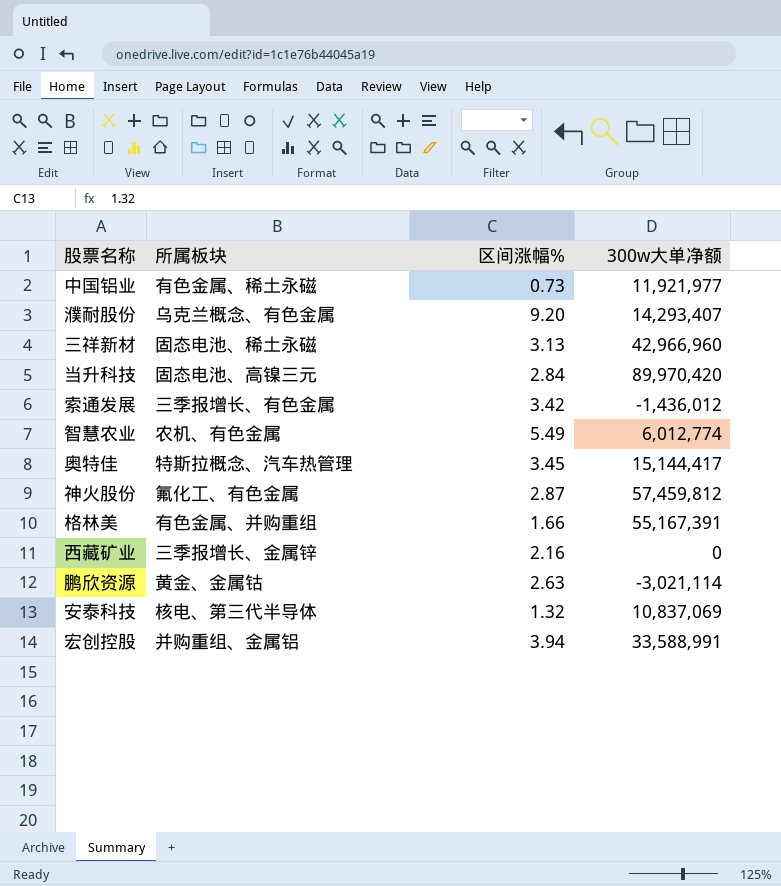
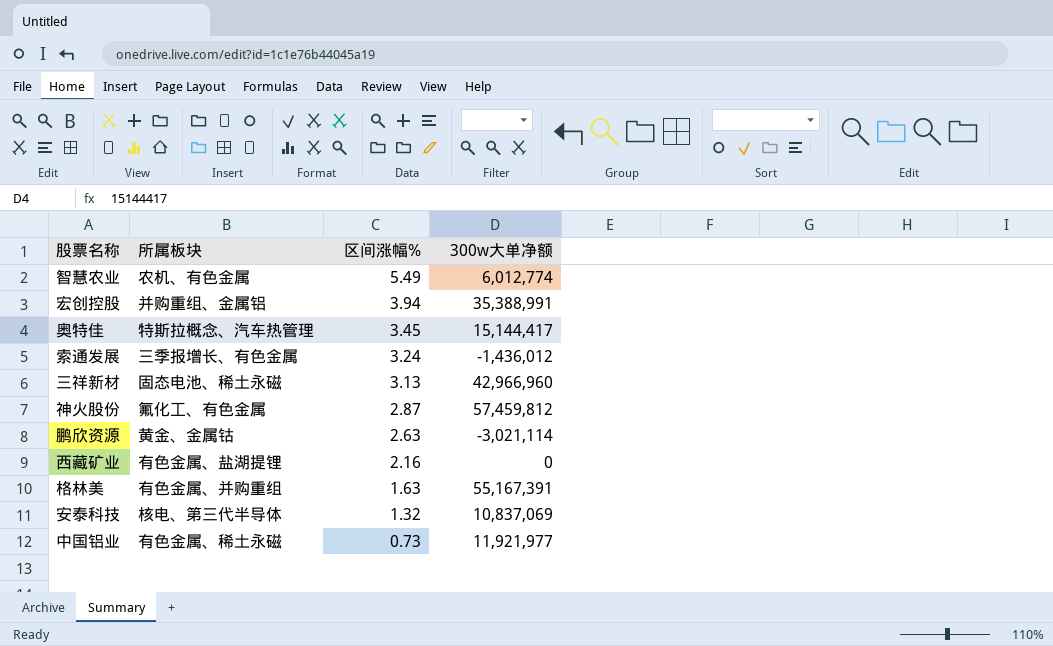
row order: none -> 区间涨幅% descending
row 濮耐股份: 乌克兰概念、有色金属 | 9.20 | 14,293,407 -> none
row 当升科技: 固态电池、高镍三元 | 2.84 | 89,970,420 -> none
宏创控股 | 300w大单净额: 33,588,991 -> 35,388,991
索通发展 | 区间涨幅%: 3.42 -> 3.24
西藏矿业 | 所属板块: 三季报增长、金属锌 -> 有色金属、盐湖提锂
格林美 | 区间涨幅%: 1.66 -> 1.63

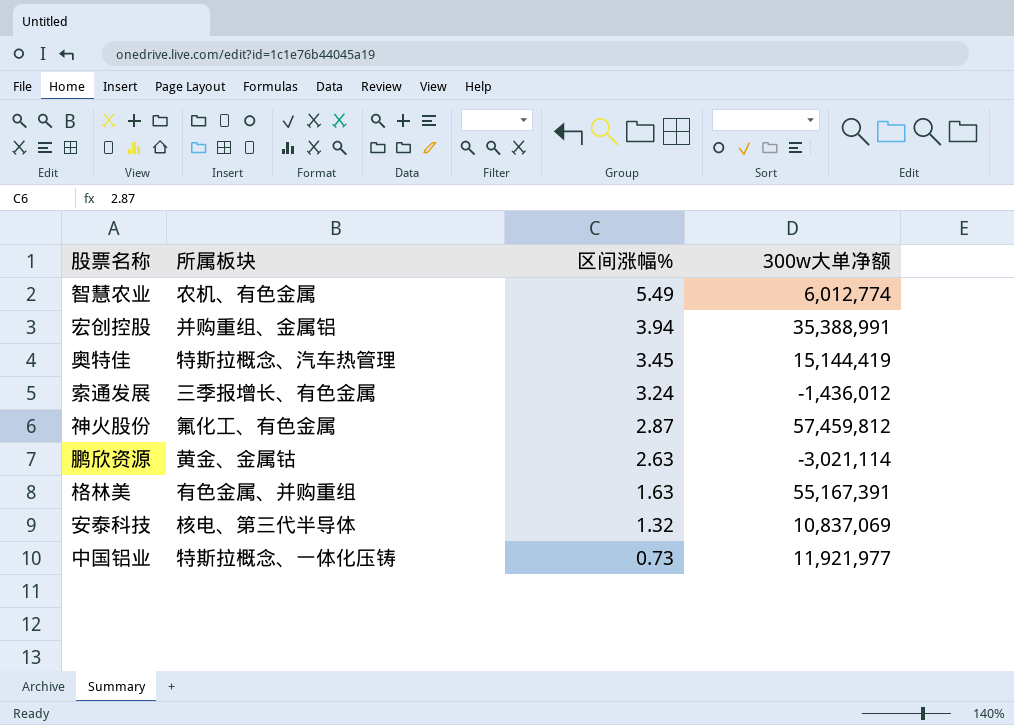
row 三祥新材: 固态电池、稀土永磁 | 3.13 | 42,966,960 -> none
row 西藏矿业: 有色金属、盐湖提锂 | 2.16 | 0 -> none
奥特佳 | 300w大单净额: 15,144,417 -> 15,144,419
中国铝业 | 所属板块: 有色金属、稀土永磁 -> 特斯拉概念、一体化压铸

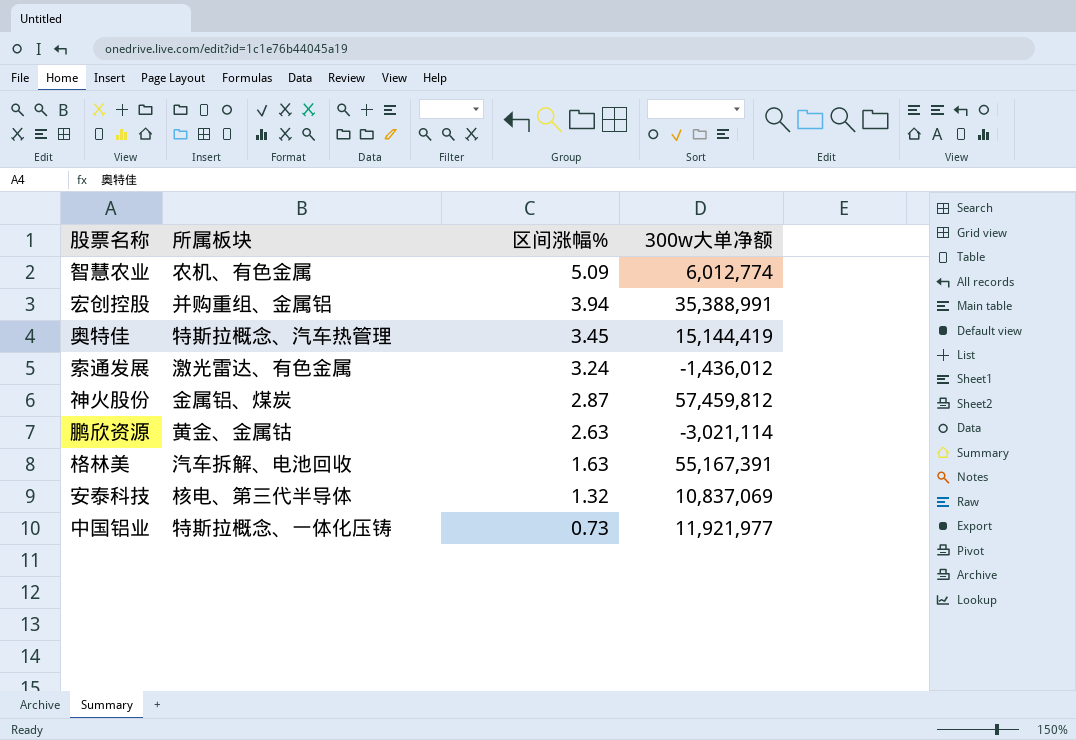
智慧农业 | 区间涨幅%: 5.49 -> 5.09
索通发展 | 所属板块: 三季报增长、有色金属 -> 激光雷达、有色金属
神火股份 | 所属板块: 氟化工、有色金属 -> 金属铝、煤炭
格林美 | 所属板块: 有色金属、并购重组 -> 汽车拆解、电池回收

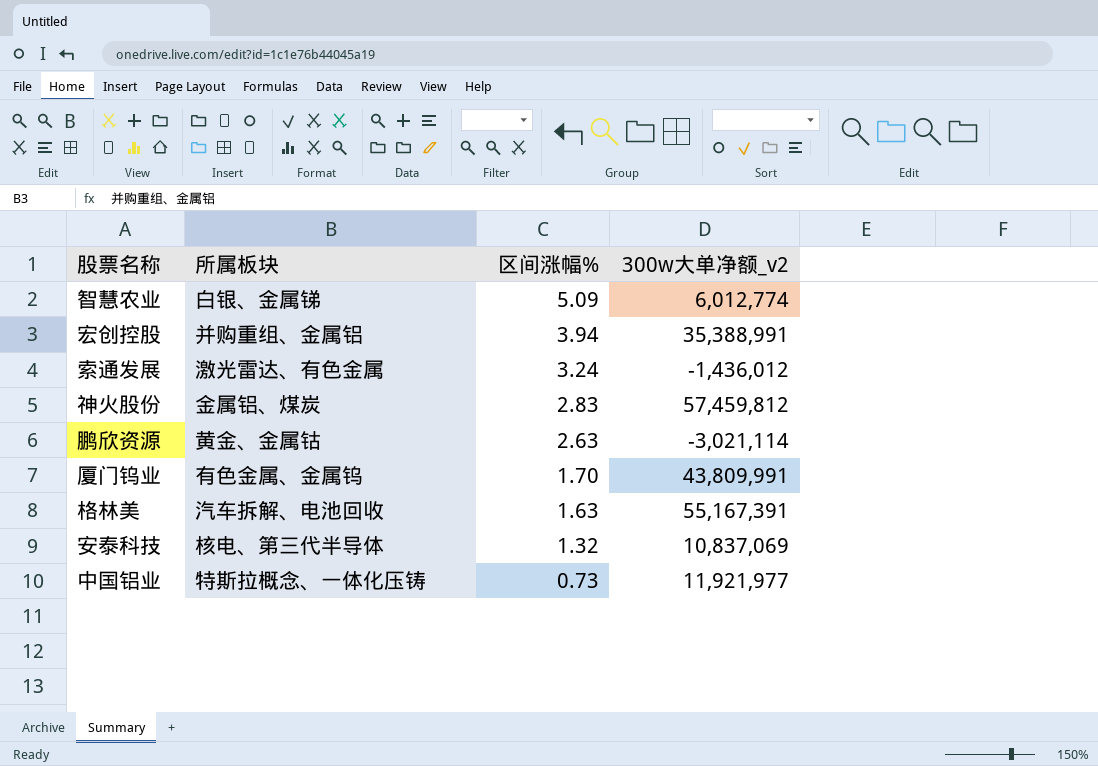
column name: 300w大单净额 -> 300w大单净额_v2
row 奥特佳: 特斯拉概念、汽车热管理 | 3.45 | 15,144,419 -> none
智慧农业 | 所属板块: 农机、有色金属 -> 白银、金属锑
神火股份 | 区间涨幅%: 2.87 -> 2.83
row 厦门钨业: none -> 有色金属、金属钨 | 1.70 | 43,809,991

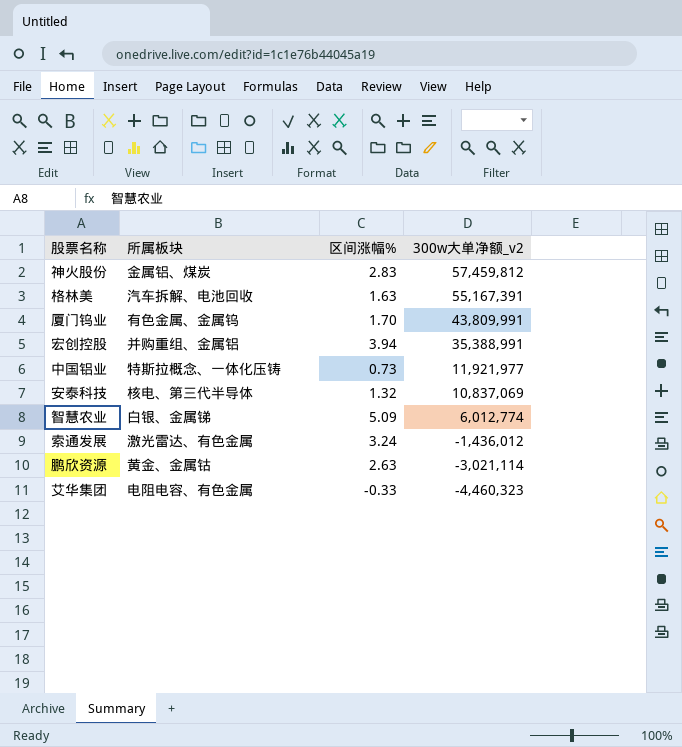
row order: 区间涨幅% descending -> 300w大单净额_v2 descending
row 艾华集团: none -> 电阻电容、有色金属 | -0.33 | -4,460,323

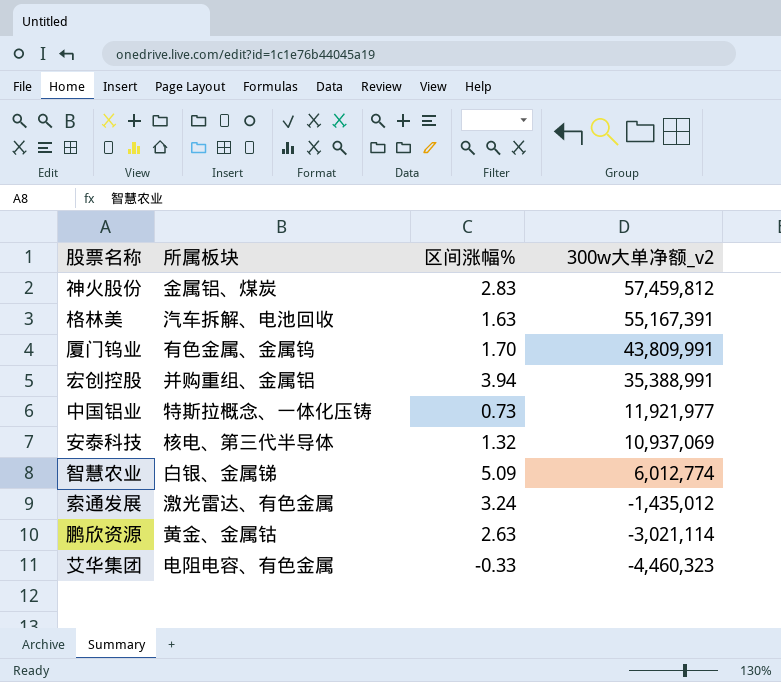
安泰科技 | 300w大单净额_v2: 10,837,069 -> 10,937,069
索通发展 | 300w大单净额_v2: -1,436,012 -> -1,435,012

